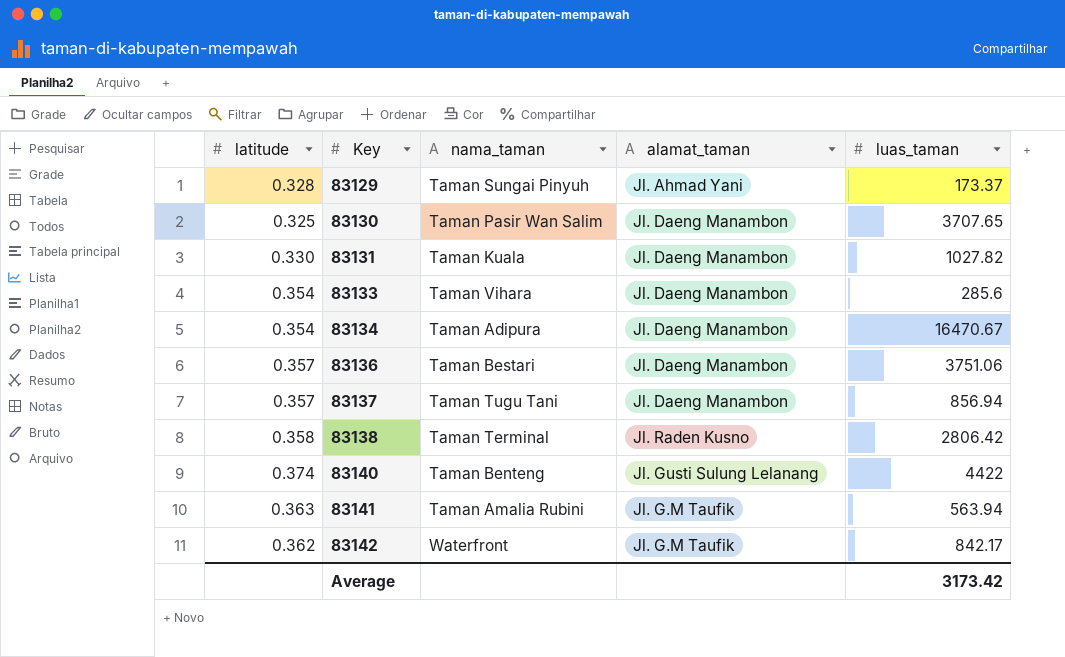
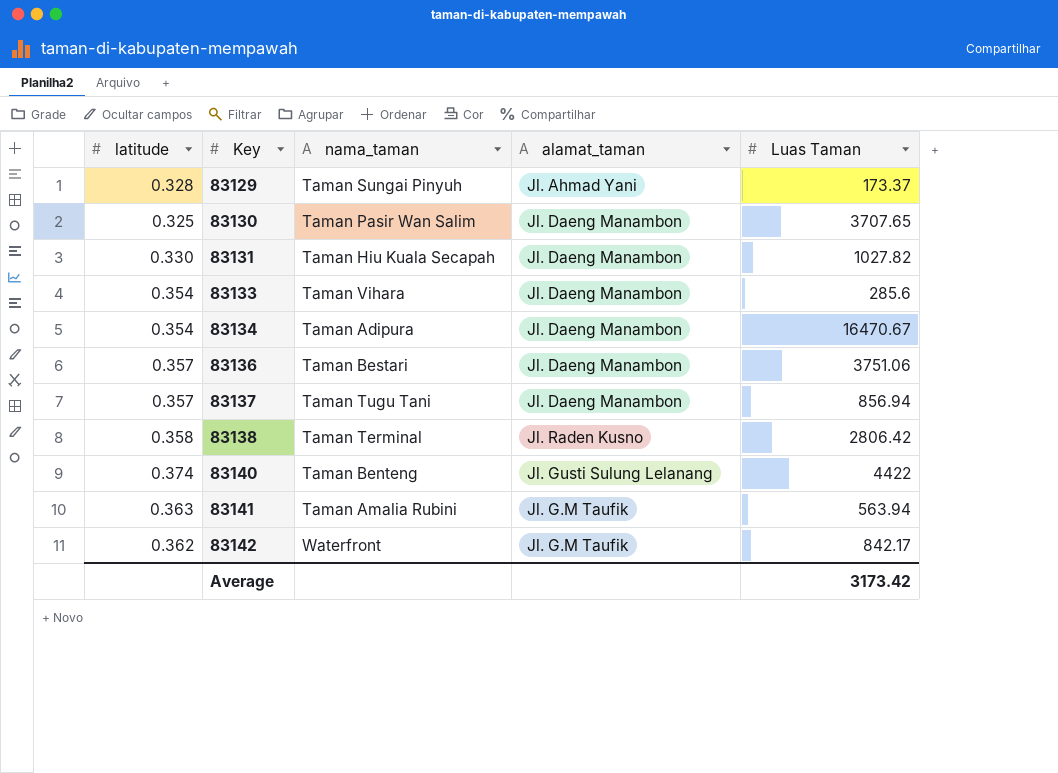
column name: luas_taman -> Luas Taman
83131 | nama_taman: Taman Kuala -> Taman Hiu Kuala Secapah

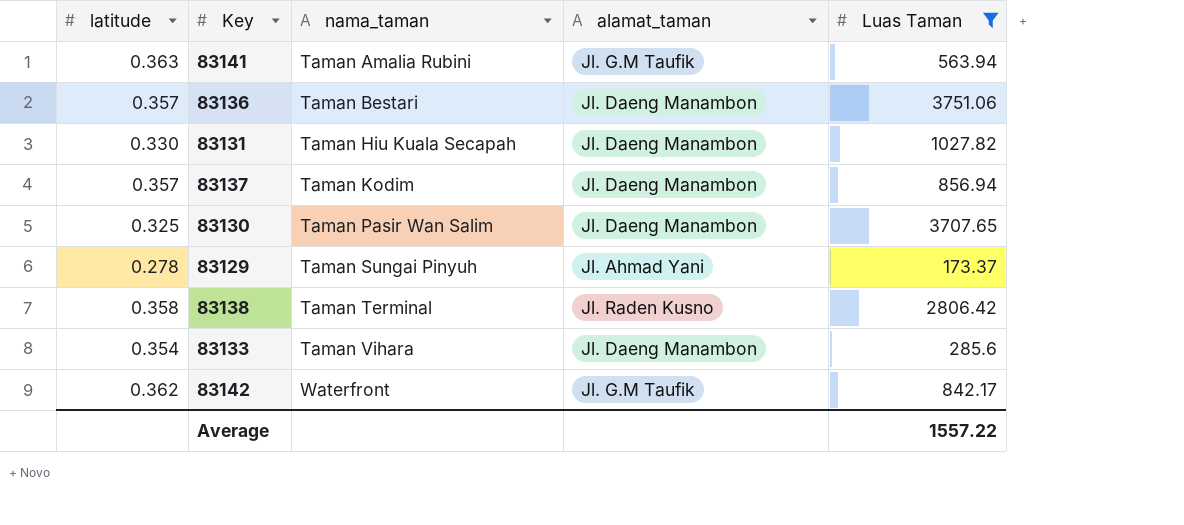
filter: none -> Luas Taman <= 3751.06
row order: Key ascending -> nama_taman ascending
83137 | nama_taman: Taman Tugu Tani -> Taman Kodim
83129 | latitude: 0.328 -> 0.278
Average | Luas Taman: 3173.42 -> 1557.22

